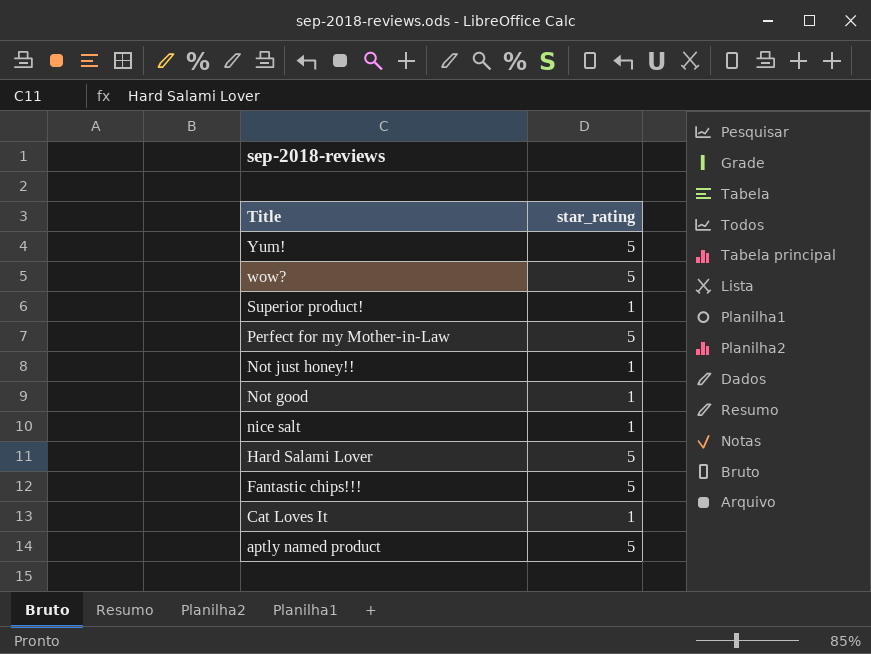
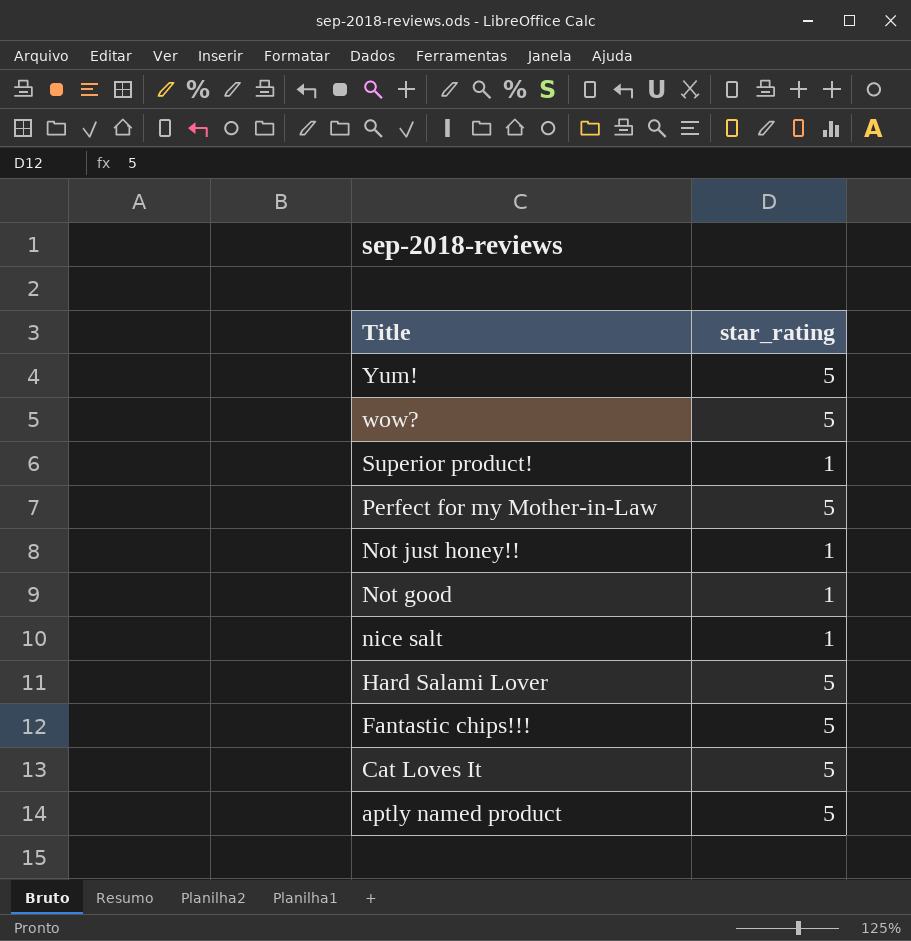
Cat Loves It | star_rating: 1 -> 5

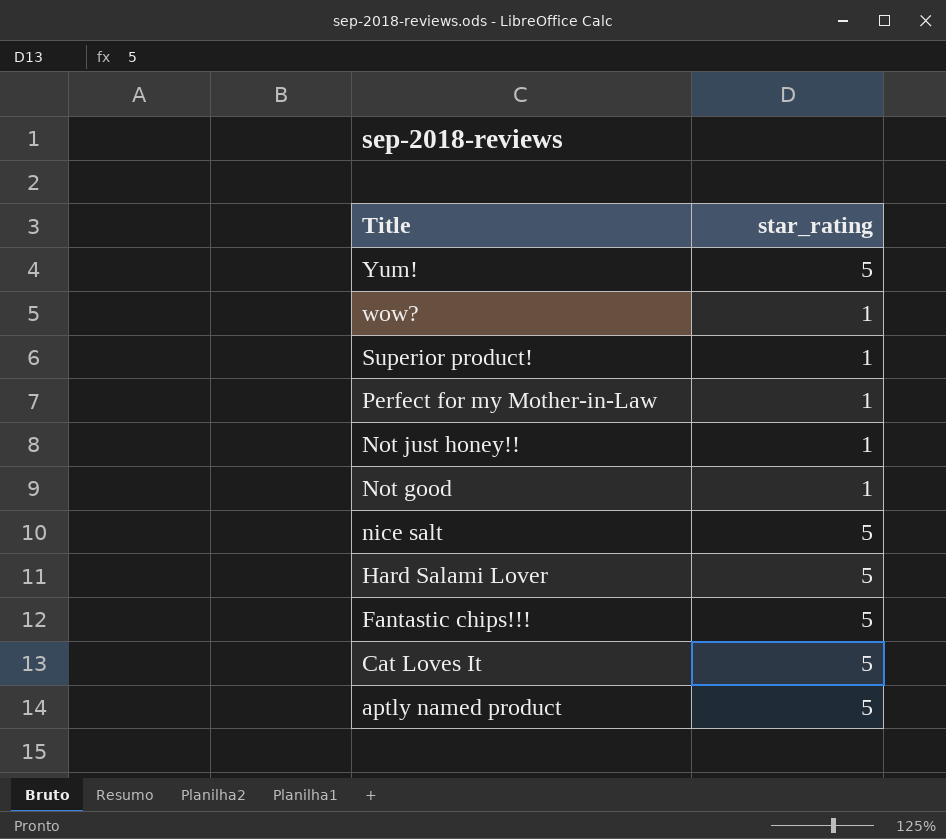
wow? | star_rating: 5 -> 1
Perfect for my Mother-in-Law | star_rating: 5 -> 1
nice salt | star_rating: 1 -> 5

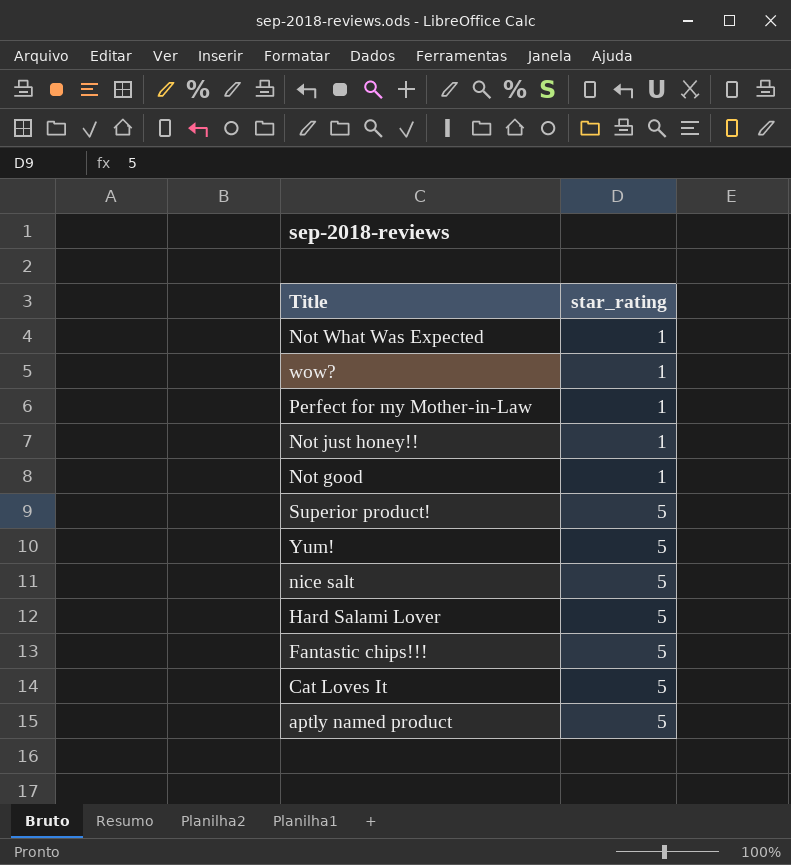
row order: Title descending -> star_rating ascending
row Not What Was Expected: none -> 1
Superior product! | star_rating: 1 -> 5

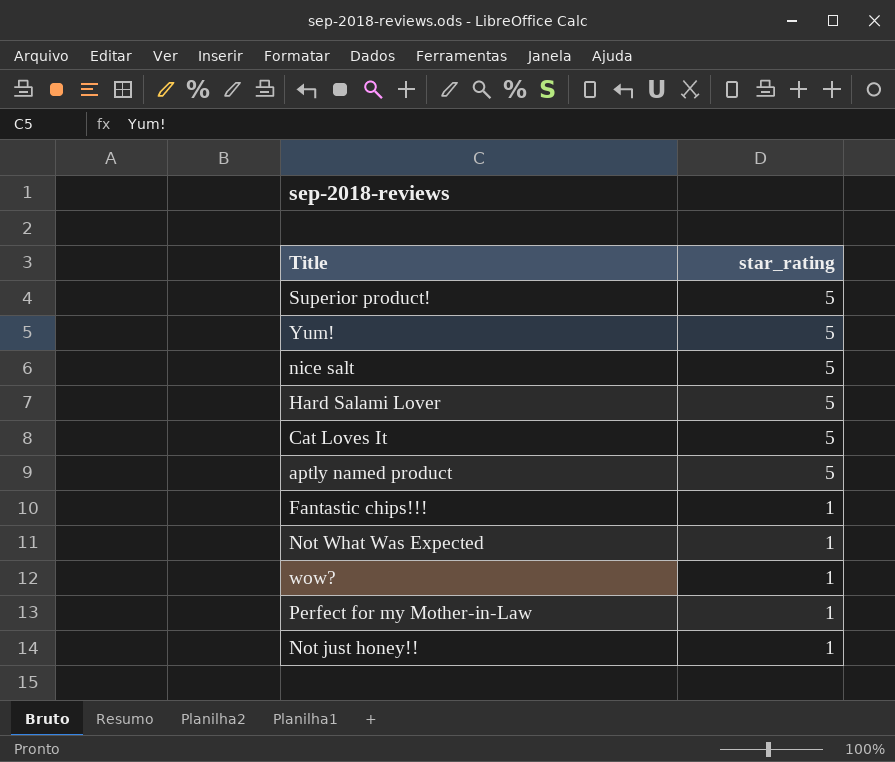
row order: star_rating ascending -> star_rating descending
row Not good: 1 -> none
Fantastic chips!!! | star_rating: 5 -> 1

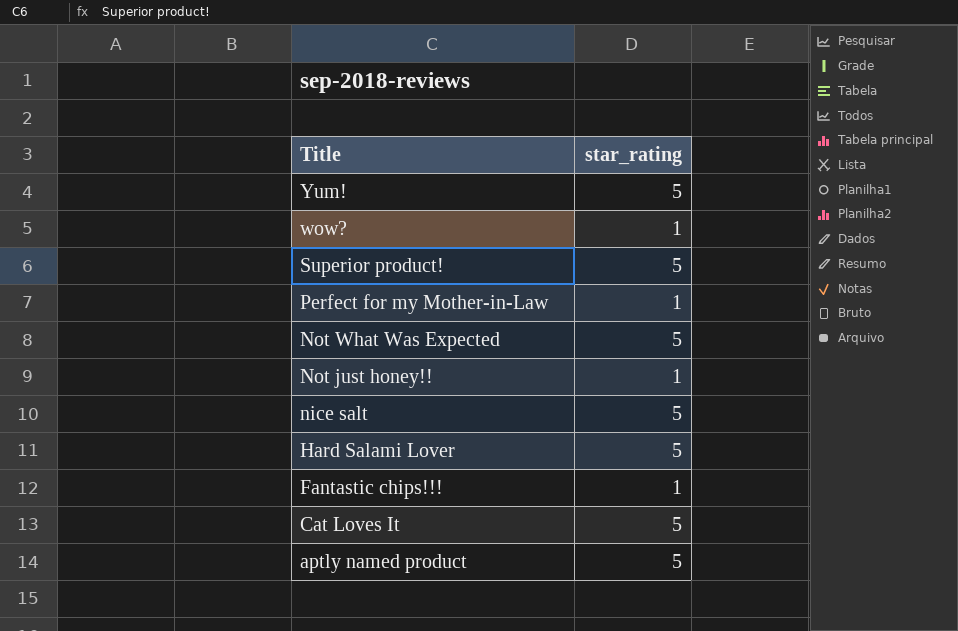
row order: star_rating descending -> Title descending
Not What Was Expected | star_rating: 1 -> 5

